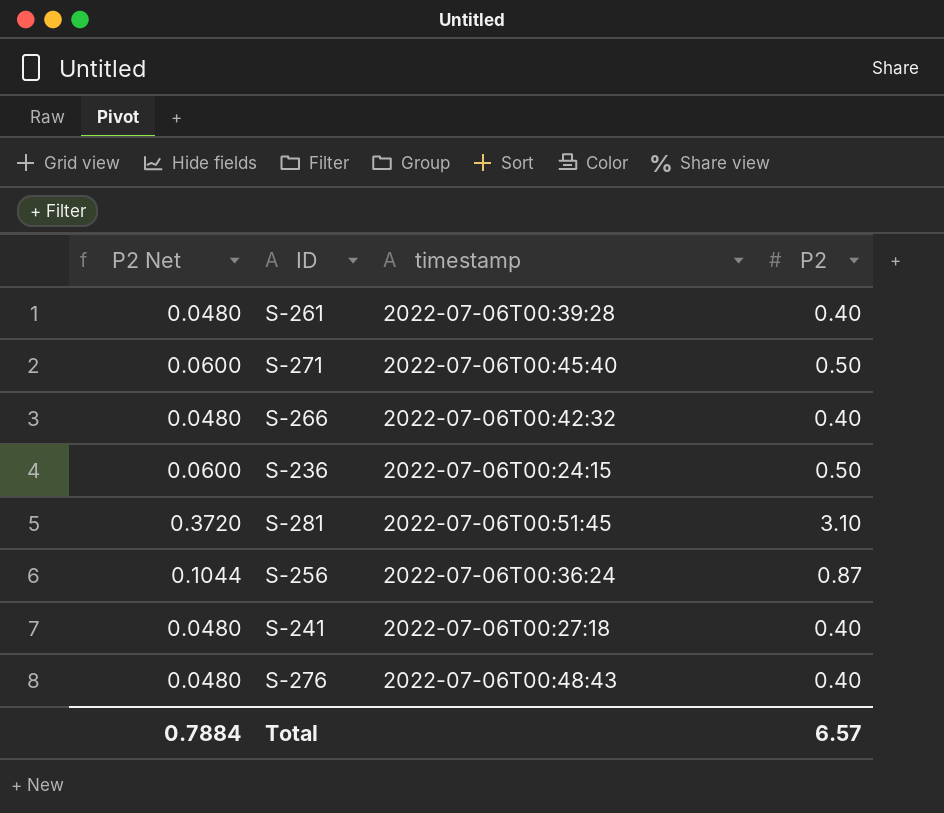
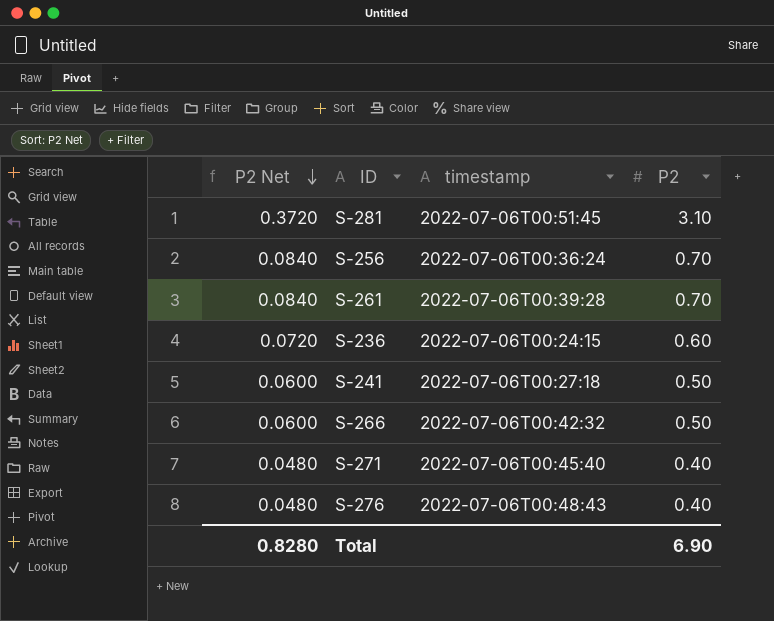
row order: none -> P2 Net descending
S-256 | P2 Net: 0.1044 -> 0.0840
S-256 | P2: 0.87 -> 0.70
S-261 | P2 Net: 0.0480 -> 0.0840
S-261 | P2: 0.40 -> 0.70
S-236 | P2 Net: 0.0600 -> 0.0720
S-236 | P2: 0.50 -> 0.60
S-241 | P2 Net: 0.0480 -> 0.0600
S-241 | P2: 0.40 -> 0.50
S-266 | P2 Net: 0.0480 -> 0.0600
S-266 | P2: 0.40 -> 0.50
S-271 | P2 Net: 0.0600 -> 0.0480
S-271 | P2: 0.50 -> 0.40
Total | P2 Net: 0.7884 -> 0.8280
Total | P2: 6.57 -> 6.90

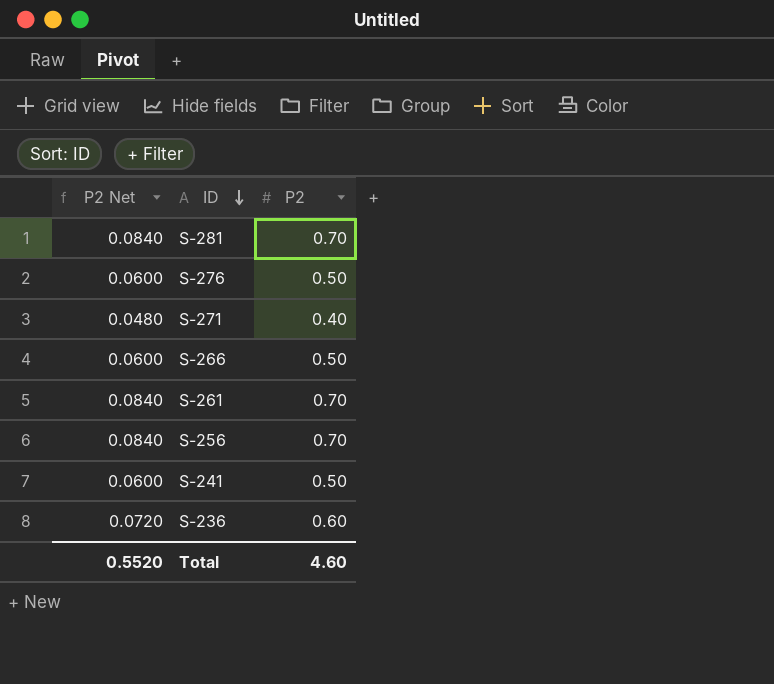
row order: P2 Net descending -> ID descending
column timestamp | position: 3 -> none
S-281 | P2 Net: 0.3720 -> 0.0840
S-281 | P2: 3.10 -> 0.70
S-276 | P2 Net: 0.0480 -> 0.0600
S-276 | P2: 0.40 -> 0.50
Total | P2 Net: 0.8280 -> 0.5520
Total | P2: 6.90 -> 4.60

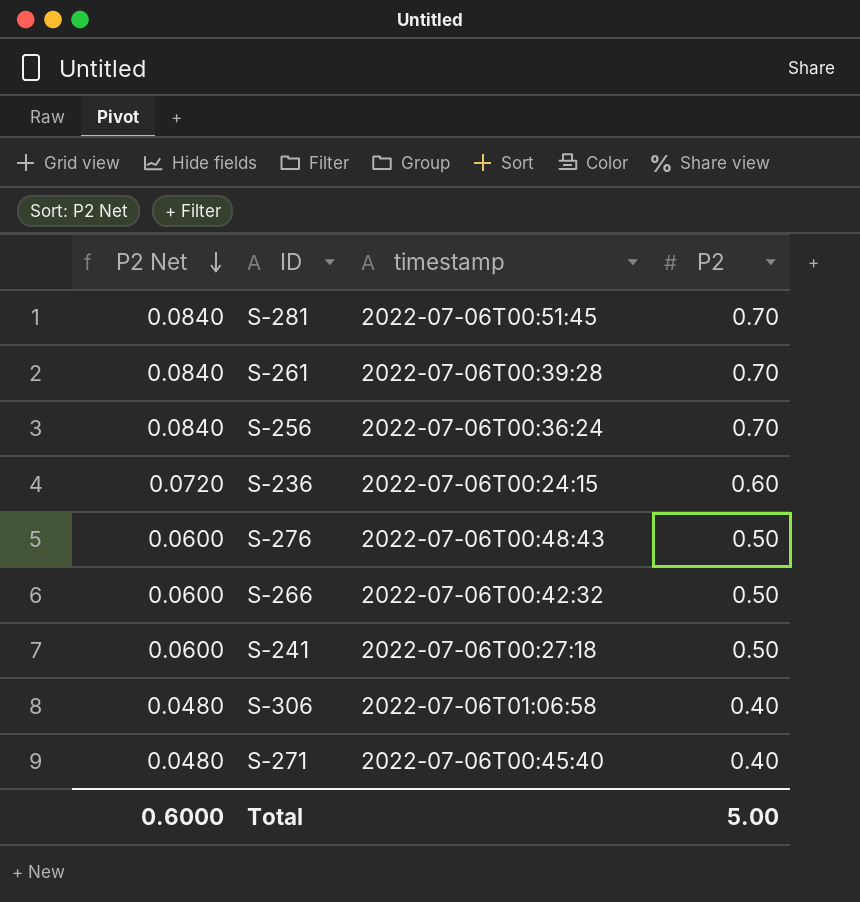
row order: ID descending -> P2 Net descending
column timestamp | position: none -> 3
row S-306: none -> 0.0480 | 2022-07-06T01:06:58 | 0.40
Total | P2 Net: 0.5520 -> 0.6000
Total | P2: 4.60 -> 5.00

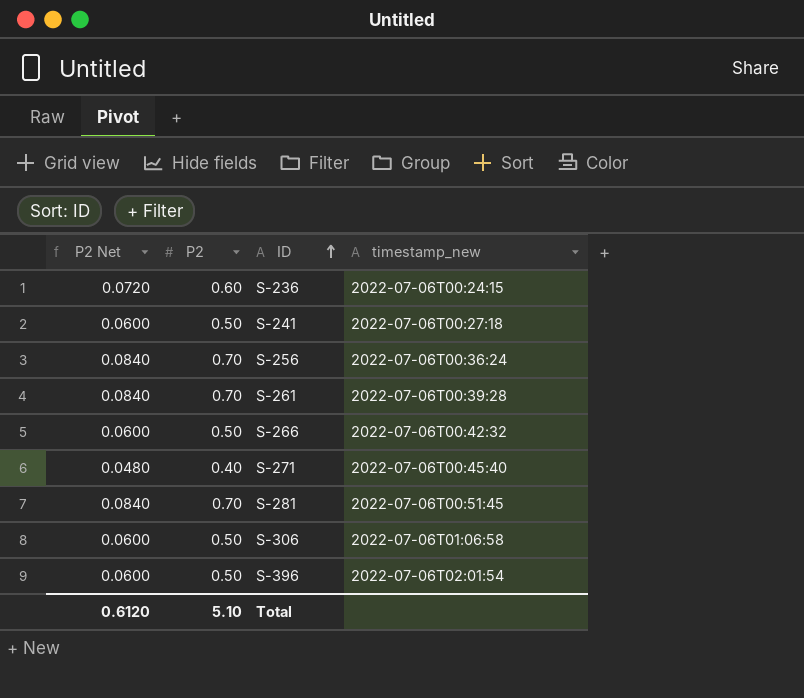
row order: P2 Net descending -> ID ascending
column P2 | position: 4 -> 2
column name: timestamp -> timestamp_new
row S-276: 0.0600 | 2022-07-06T00:48:43 | 0.50 -> none
S-306 | P2 Net: 0.0480 -> 0.0600
S-306 | P2: 0.40 -> 0.50
row S-396: none -> 0.0600 | 0.50 | 2022-07-06T02:01:54
Total | P2 Net: 0.6000 -> 0.6120
Total | P2: 5.00 -> 5.10

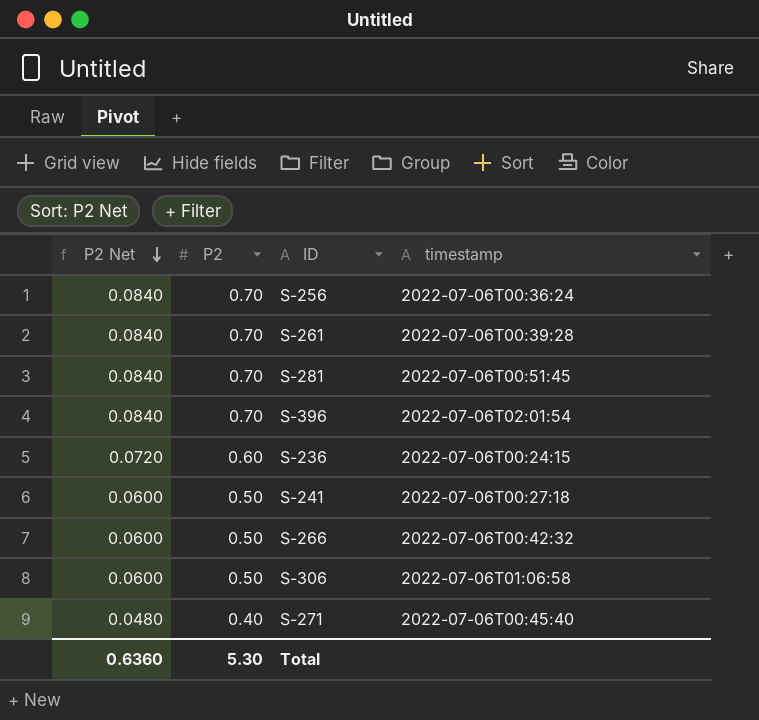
row order: ID ascending -> P2 Net descending
column name: timestamp_new -> timestamp
S-396 | P2 Net: 0.0600 -> 0.0840
S-396 | P2: 0.50 -> 0.70
Total | P2 Net: 0.6120 -> 0.6360
Total | P2: 5.10 -> 5.30

